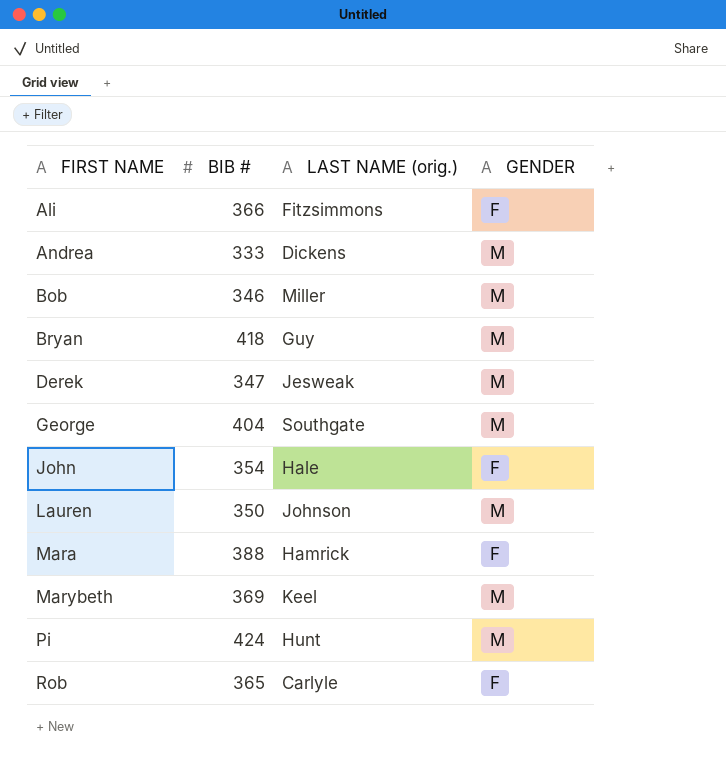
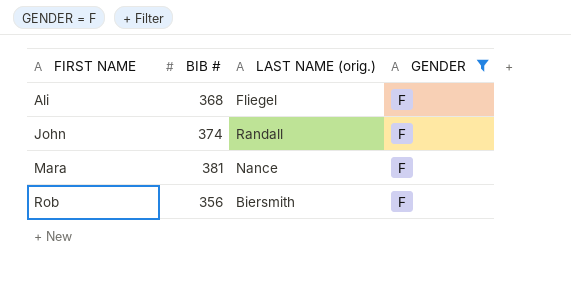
filter: none -> GENDER = F
Ali | BIB #: 366 -> 368
Ali | LAST NAME (orig.): Fitzsimmons -> Fliegel
John | BIB #: 354 -> 374
John | LAST NAME (orig.): Hale -> Randall
Mara | BIB #: 388 -> 381
Mara | LAST NAME (orig.): Hamrick -> Nance
Rob | BIB #: 365 -> 356
Rob | LAST NAME (orig.): Carlyle -> Biersmith

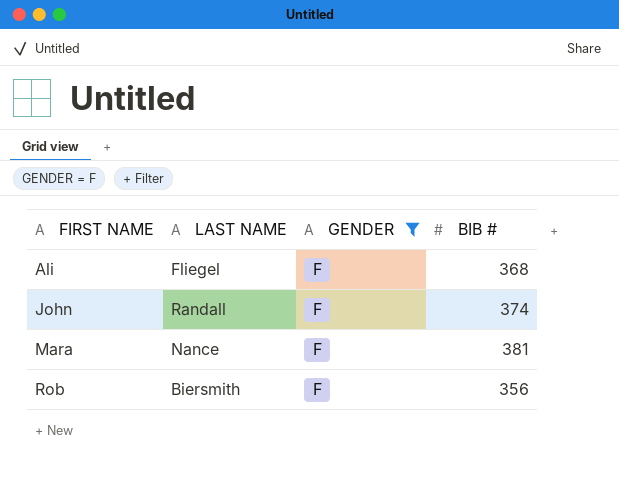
column name: LAST NAME (orig.) -> LAST NAME
column BIB # | position: 2 -> 4

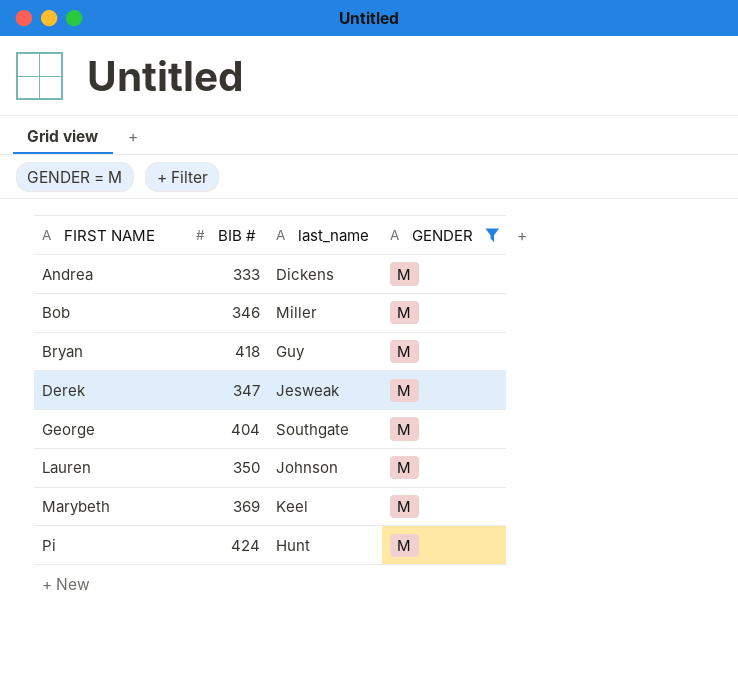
filter: GENDER = F -> GENDER = M
column BIB # | position: 4 -> 2
column name: LAST NAME -> last_name

